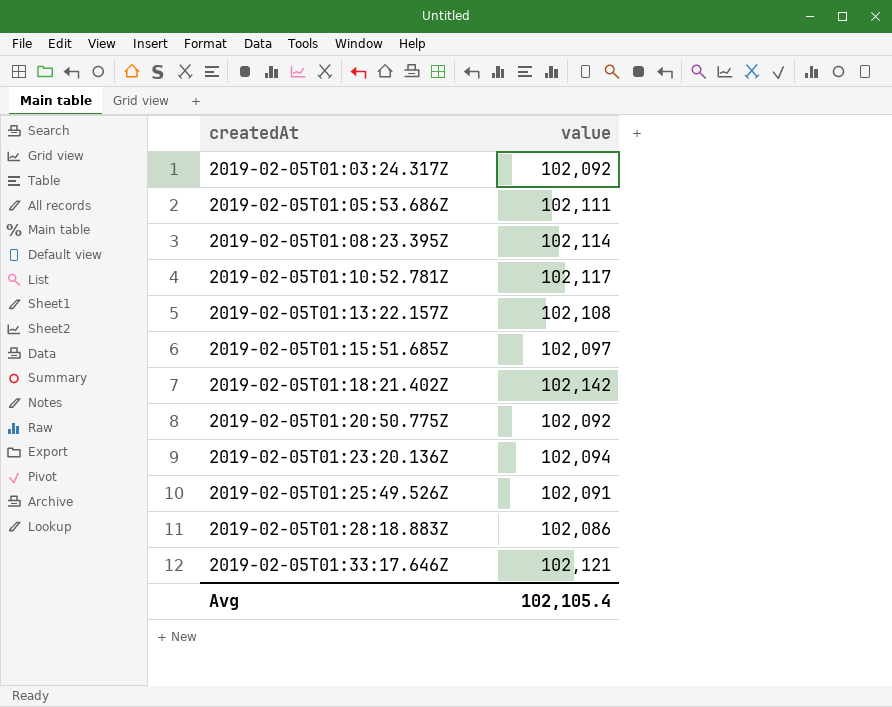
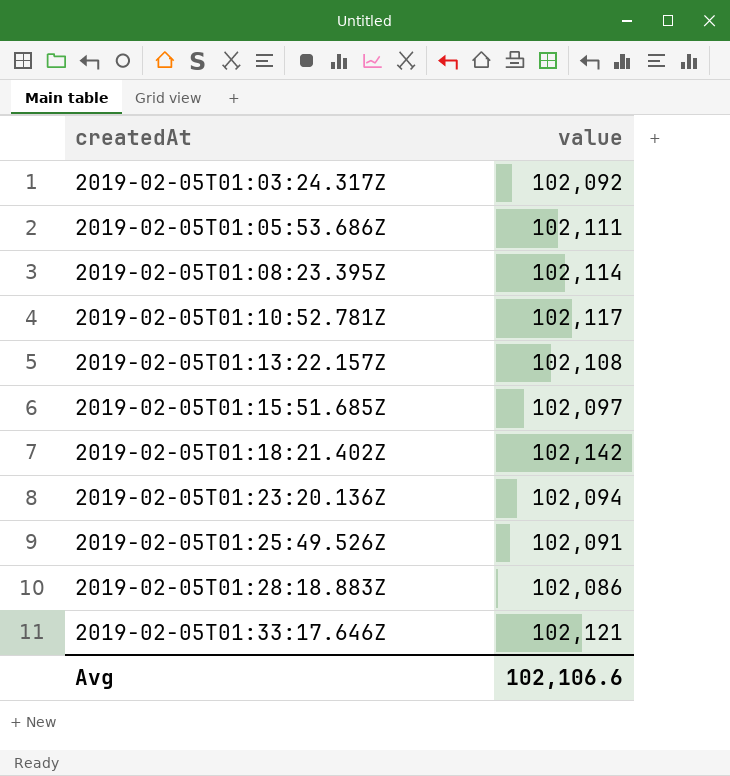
row 2019-02-05T01:20:50.775Z: 102,092 -> none
Avg | value: 102,105.4 -> 102,106.6

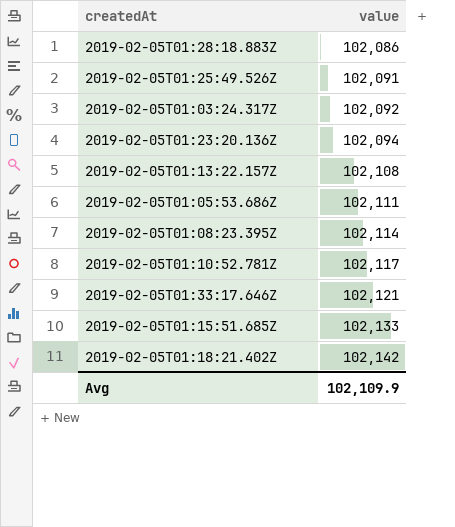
row order: createdAt ascending -> value ascending
2019-02-05T01:15:51.685Z | value: 102,097 -> 102,133
Avg | value: 102,106.6 -> 102,109.9

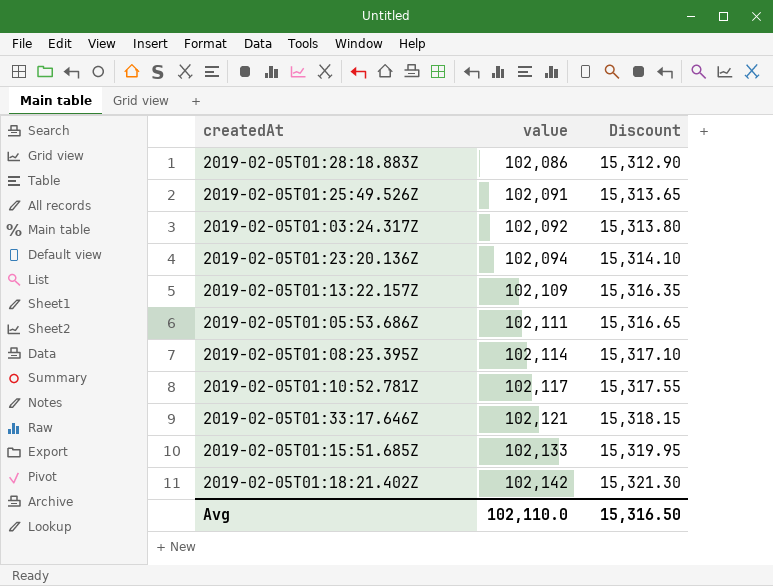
column Discount | formula: none -> [value] * 0.15
2019-02-05T01:13:22.157Z | value: 102,108 -> 102,109
Avg | value: 102,109.9 -> 102,110.0

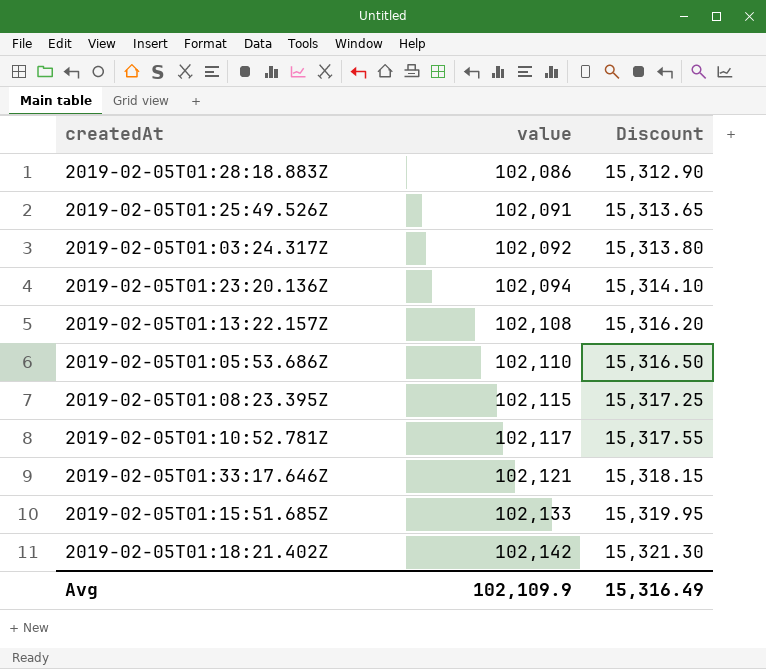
2019-02-05T01:13:22.157Z | value: 102,109 -> 102,108
2019-02-05T01:13:22.157Z | Discount: 15,316.35 -> 15,316.20
2019-02-05T01:05:53.686Z | value: 102,111 -> 102,110
2019-02-05T01:05:53.686Z | Discount: 15,316.65 -> 15,316.50
2019-02-05T01:08:23.395Z | value: 102,114 -> 102,115
2019-02-05T01:08:23.395Z | Discount: 15,317.10 -> 15,317.25
Avg | value: 102,110.0 -> 102,109.9
Avg | Discount: 15,316.50 -> 15,316.49

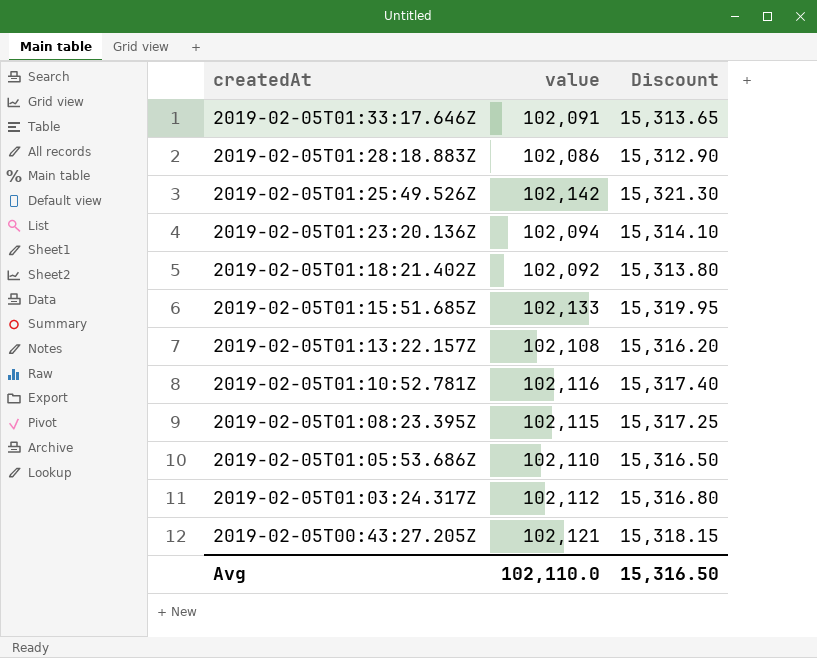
row order: value ascending -> createdAt descending
2019-02-05T01:33:17.646Z | value: 102,121 -> 102,091
2019-02-05T01:33:17.646Z | Discount: 15,318.15 -> 15,313.65
2019-02-05T01:25:49.526Z | value: 102,091 -> 102,142
2019-02-05T01:25:49.526Z | Discount: 15,313.65 -> 15,321.30
2019-02-05T01:18:21.402Z | value: 102,142 -> 102,092
2019-02-05T01:18:21.402Z | Discount: 15,321.30 -> 15,313.80
2019-02-05T01:10:52.781Z | value: 102,117 -> 102,116
2019-02-05T01:10:52.781Z | Discount: 15,317.55 -> 15,317.40
2019-02-05T01:03:24.317Z | value: 102,092 -> 102,112
2019-02-05T01:03:24.317Z | Discount: 15,313.80 -> 15,316.80
row 2019-02-05T00:43:27.205Z: none -> 102,121 | 15,318.15
Avg | value: 102,109.9 -> 102,110.0
Avg | Discount: 15,316.49 -> 15,316.50

